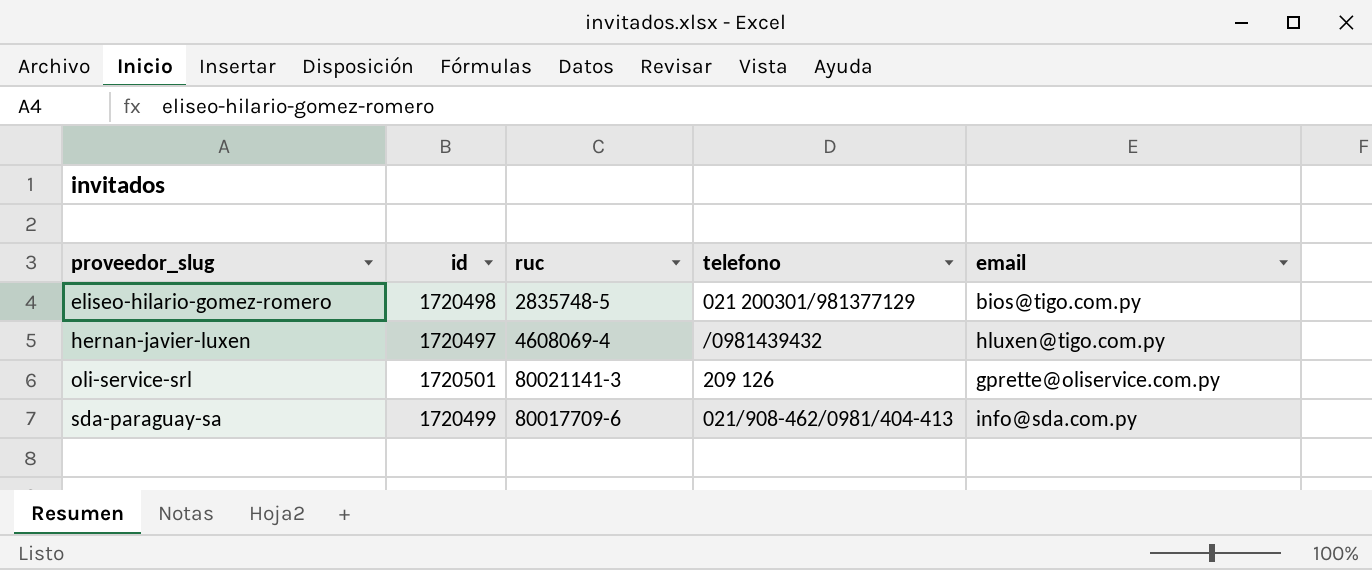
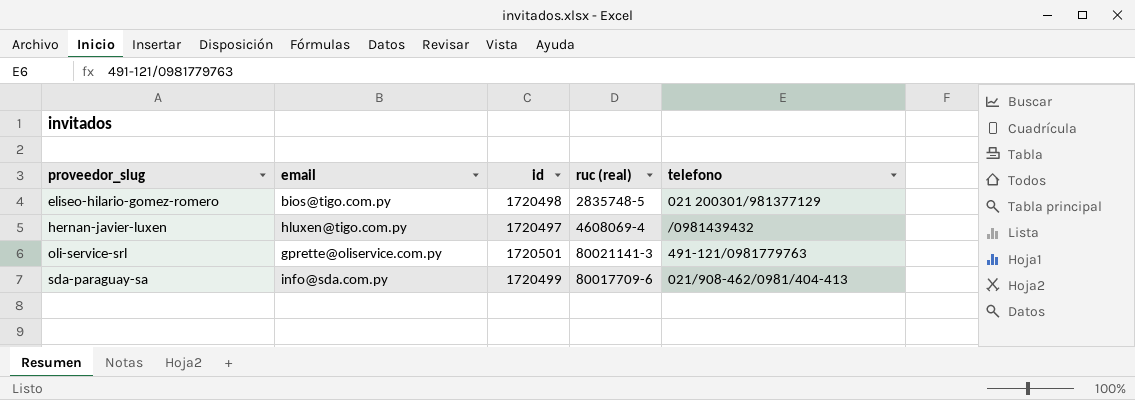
column email | position: 5 -> 2
column name: ruc -> ruc (real)
oli-service-srl | telefono: 209 126 -> 491-121/0981779763

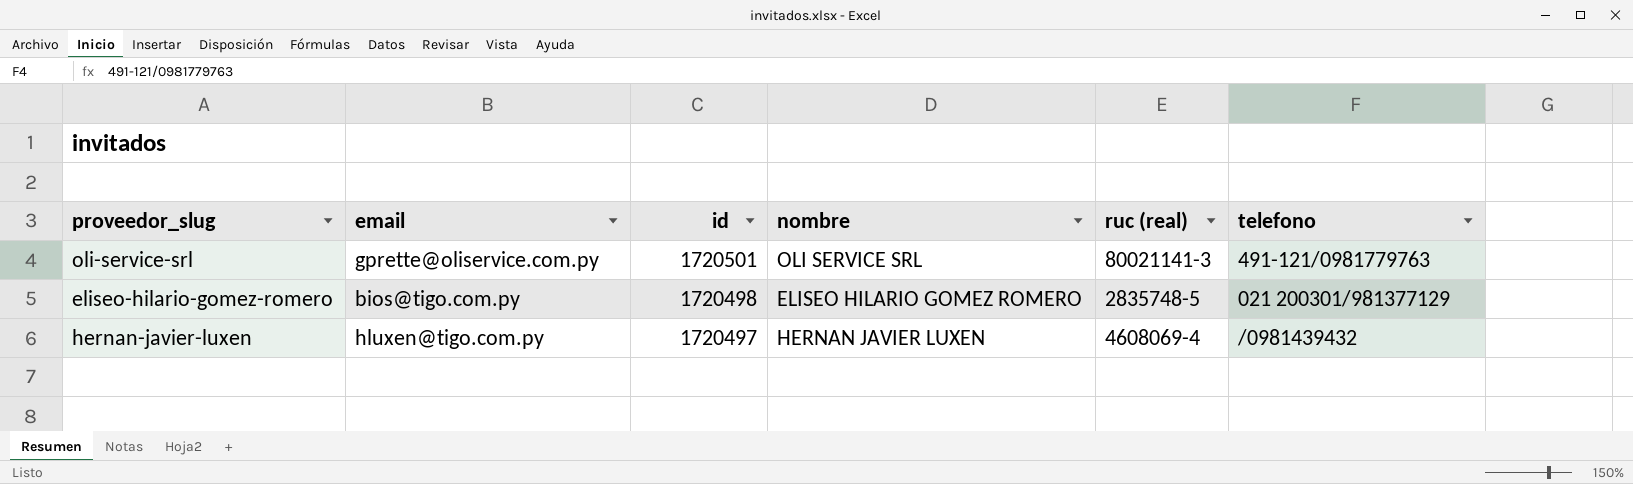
row order: proveedor_slug ascending -> id descending
column nombre | position: none -> 4
row sda-paraguay-sa: info@sda.com.py | 1720499 | 80017709-6 | 021/908-462/0981/404-413 -> none

